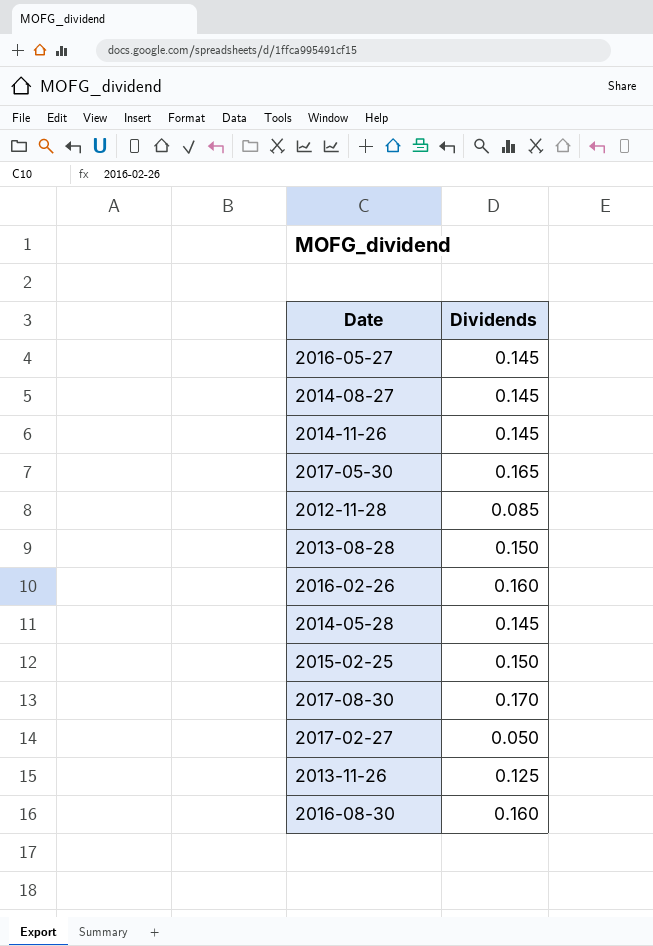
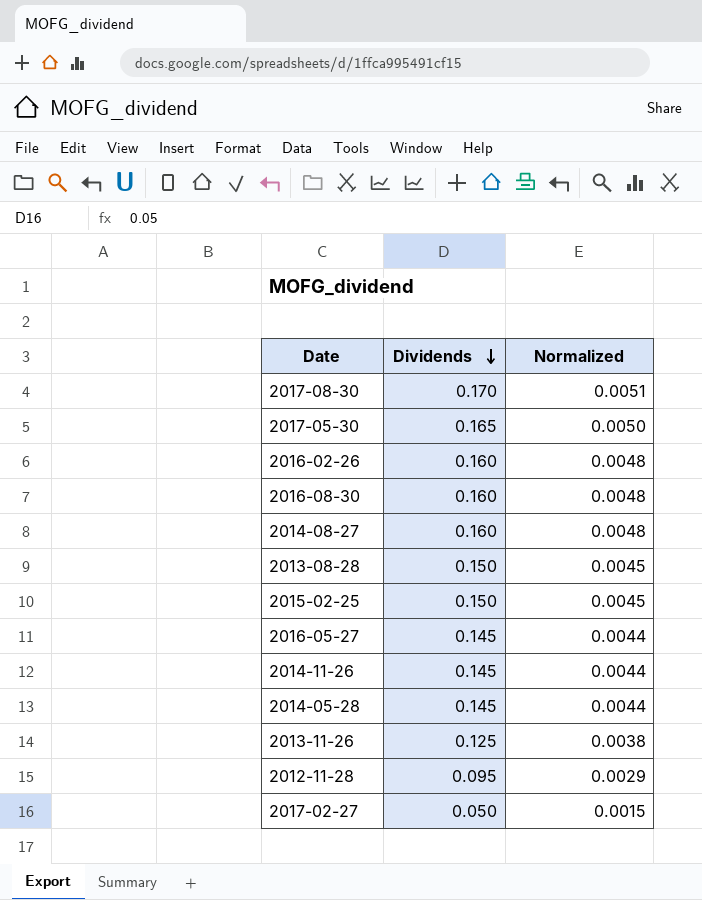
row order: none -> Dividends descending
column Normalized | formula: none -> [Dividends] * 0.03
2014-08-27 | Dividends: 0.145 -> 0.160
2012-11-28 | Dividends: 0.085 -> 0.095

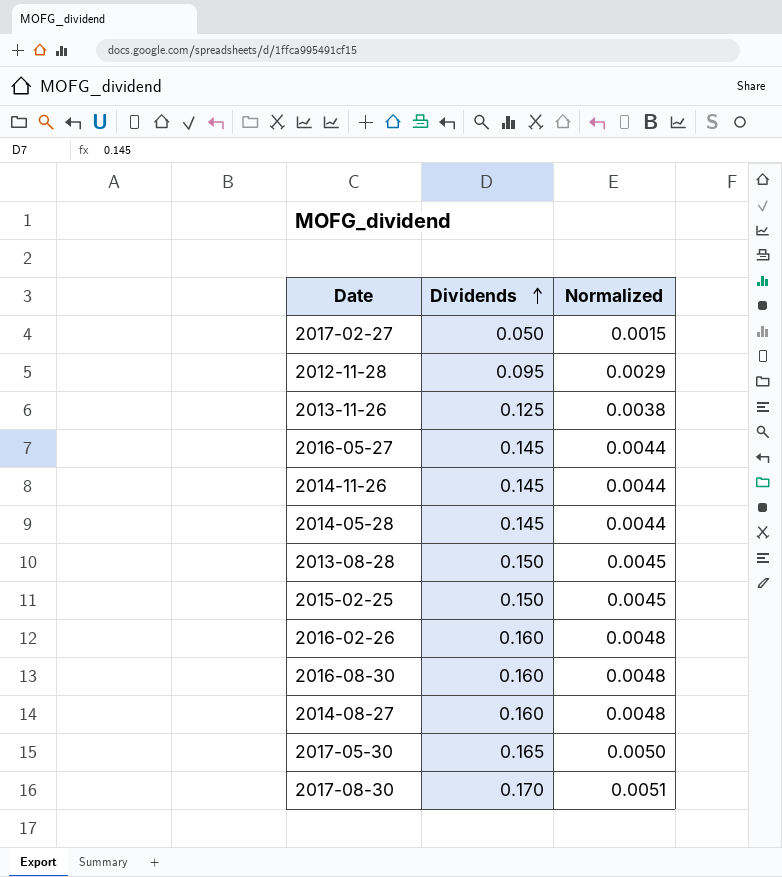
row order: Dividends descending -> Dividends ascending

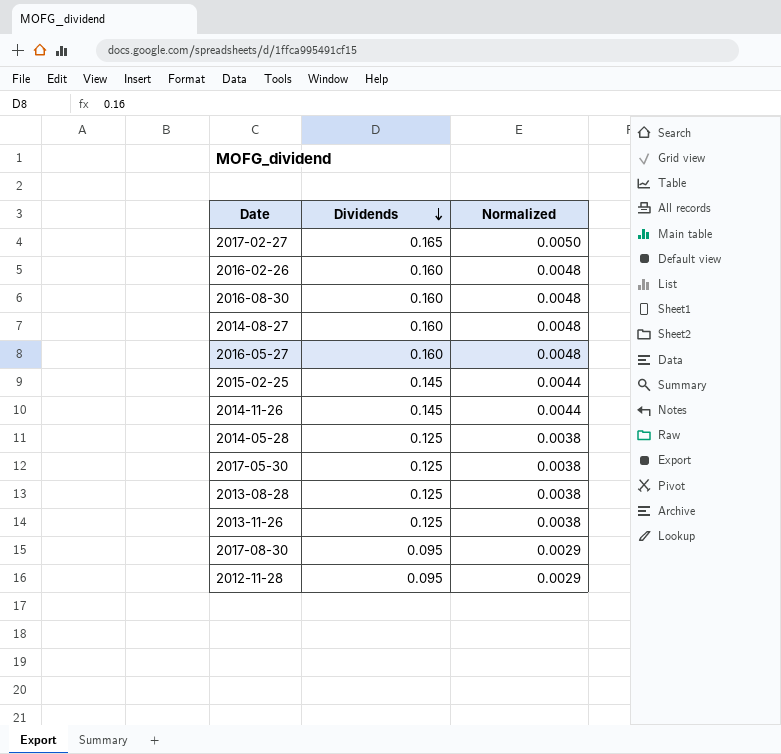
row order: Dividends ascending -> Dividends descending
2017-02-27 | Dividends: 0.050 -> 0.165
2017-02-27 | Normalized: 0.0015 -> 0.0050
2016-05-27 | Dividends: 0.145 -> 0.160
2016-05-27 | Normalized: 0.0044 -> 0.0048
2015-02-25 | Dividends: 0.150 -> 0.145
2015-02-25 | Normalized: 0.0045 -> 0.0044
2014-05-28 | Dividends: 0.145 -> 0.125
2014-05-28 | Normalized: 0.0044 -> 0.0038
2017-05-30 | Dividends: 0.165 -> 0.125
2017-05-30 | Normalized: 0.0050 -> 0.0038
2013-08-28 | Dividends: 0.150 -> 0.125
2013-08-28 | Normalized: 0.0045 -> 0.0038
2017-08-30 | Dividends: 0.170 -> 0.095
2017-08-30 | Normalized: 0.0051 -> 0.0029

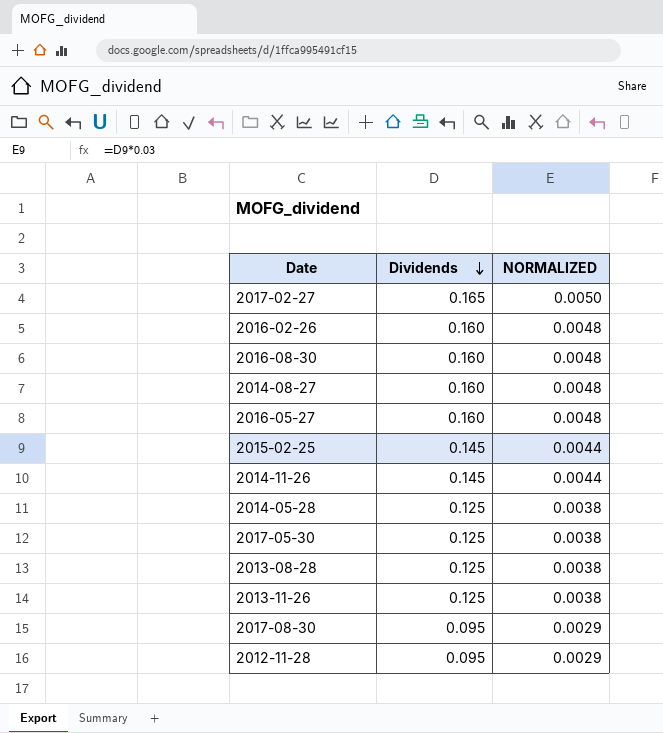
column name: Normalized -> NORMALIZED

